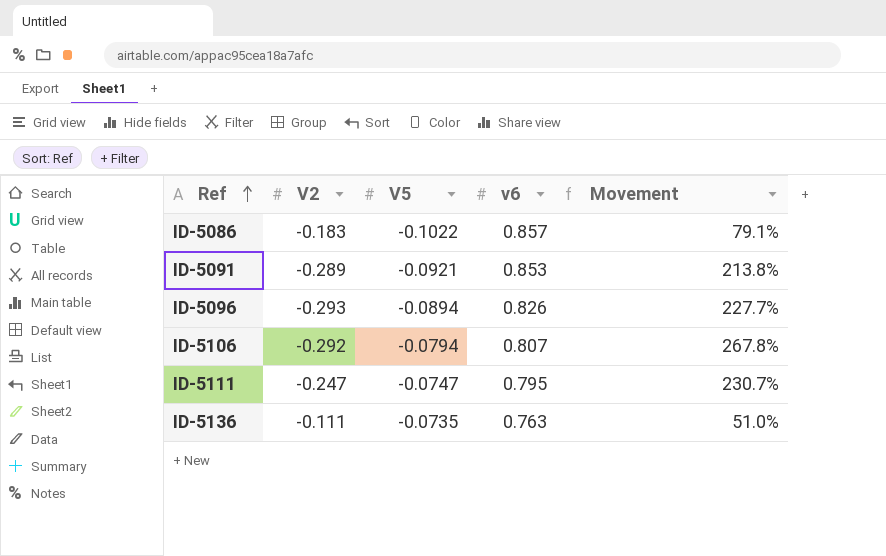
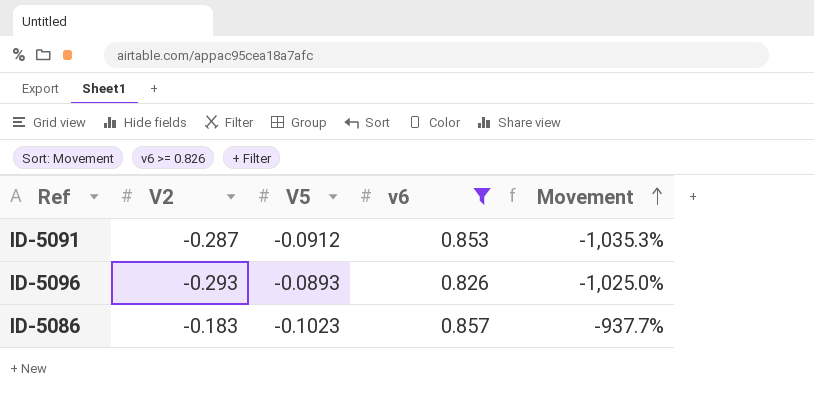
filter: none -> v6 >= 0.826
row order: Ref ascending -> Movement ascending
column Movement | formula: ([V2] - [V5]) / [V5] -> ([v6] - [V5]) / [V5]
ID-5091 | V2: -0.289 -> -0.287
ID-5091 | V5: -0.0921 -> -0.0912
ID-5096 | V5: -0.0894 -> -0.0893
ID-5086 | V5: -0.1022 -> -0.1023

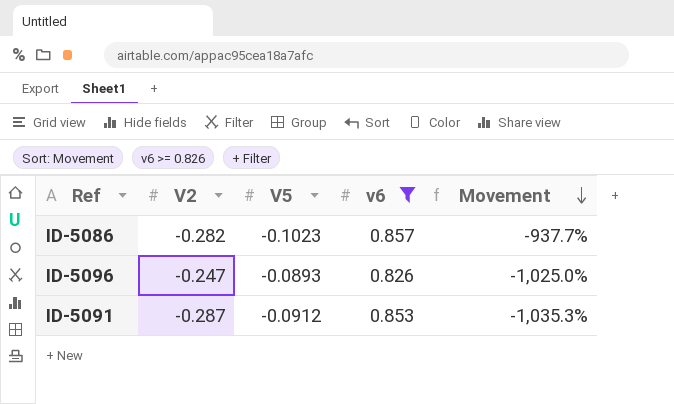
row order: Movement ascending -> Movement descending
ID-5086 | V2: -0.183 -> -0.282
ID-5096 | V2: -0.293 -> -0.247

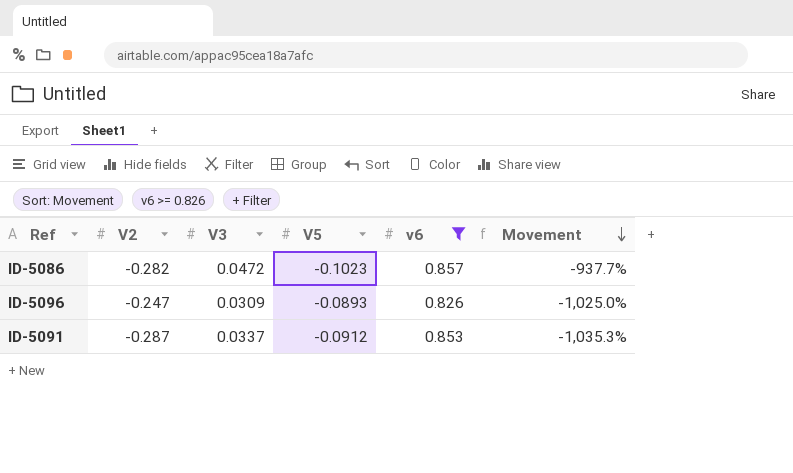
column V3 | position: none -> 3

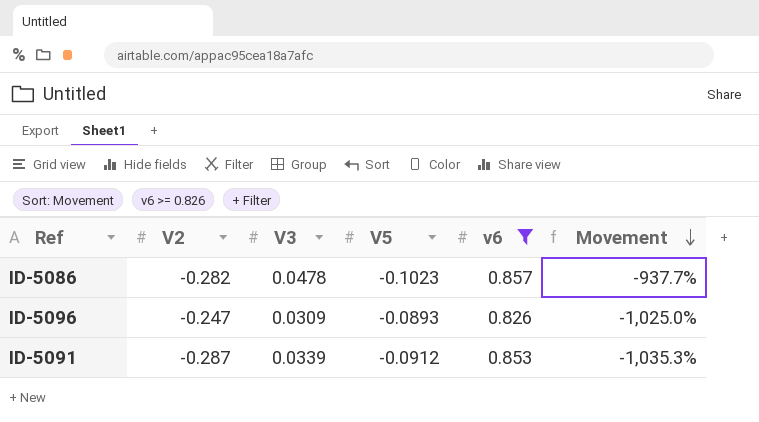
ID-5086 | V3: 0.0472 -> 0.0478
ID-5091 | V3: 0.0337 -> 0.0339

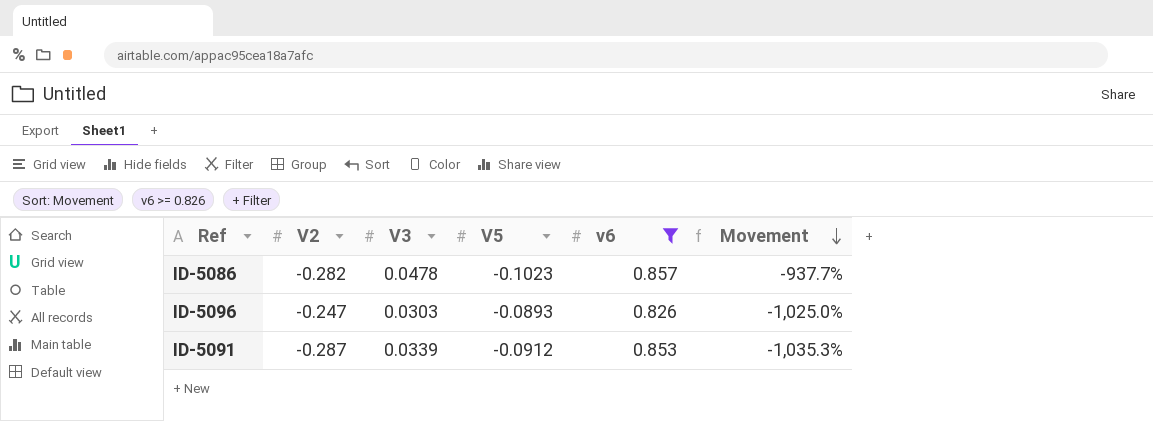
ID-5096 | V3: 0.0309 -> 0.0303

